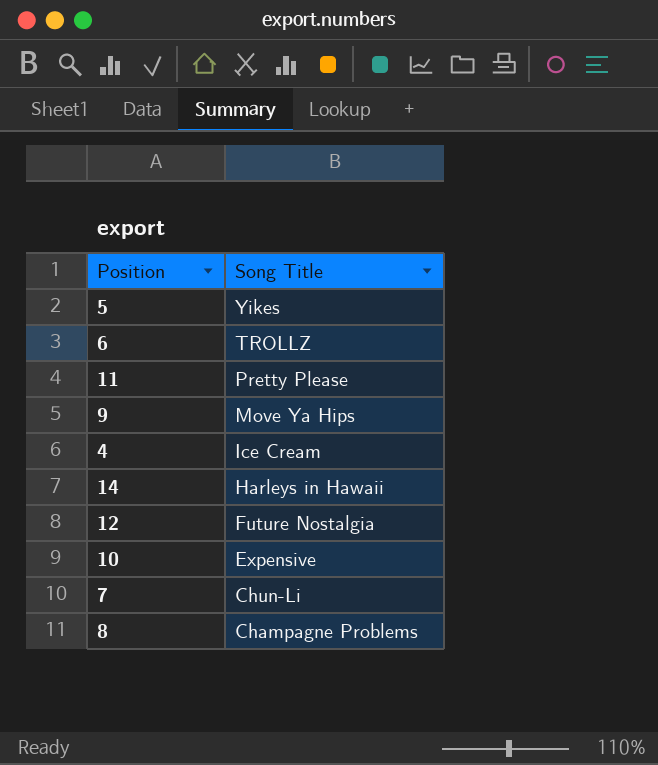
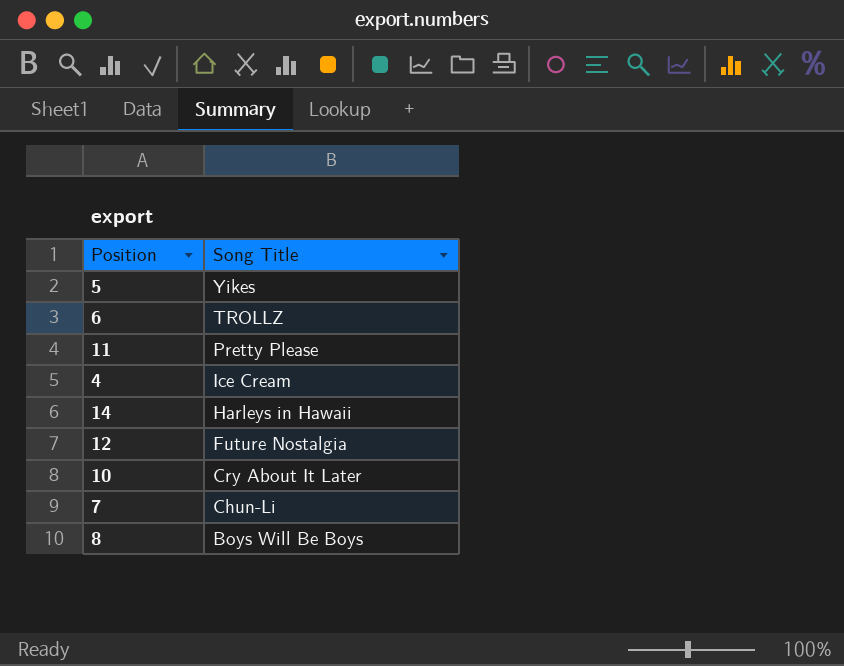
row 9: Move Ya Hips -> none
10 | Song Title: Expensive -> Cry About It Later
8 | Song Title: Champagne Problems -> Boys Will Be Boys

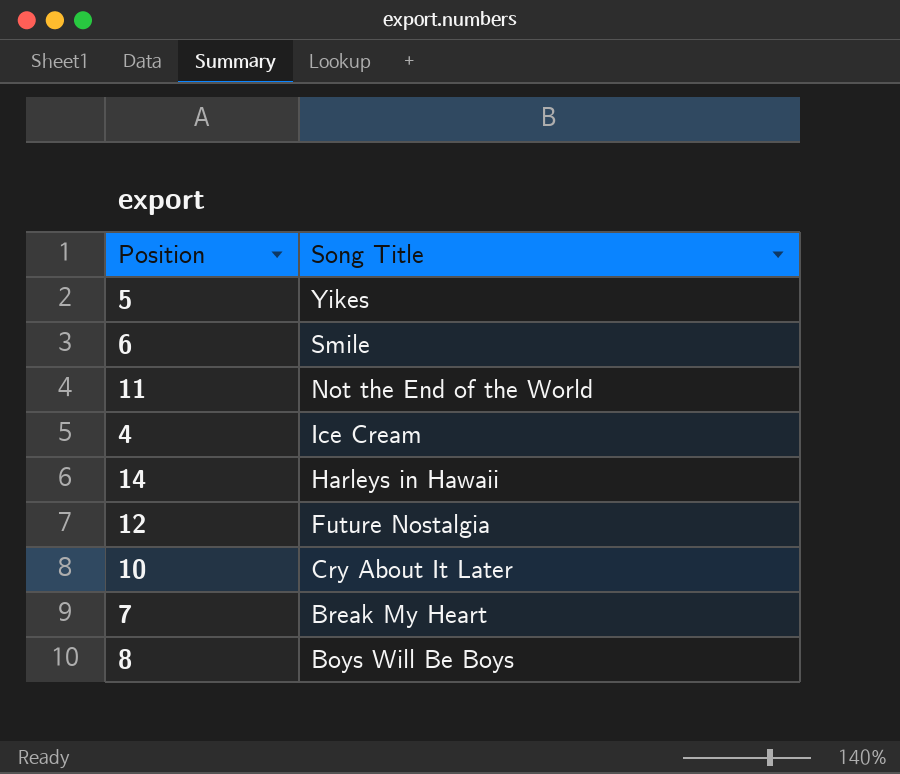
6 | Song Title: TROLLZ -> Smile
11 | Song Title: Pretty Please -> Not the End of the World
7 | Song Title: Chun-Li -> Break My Heart

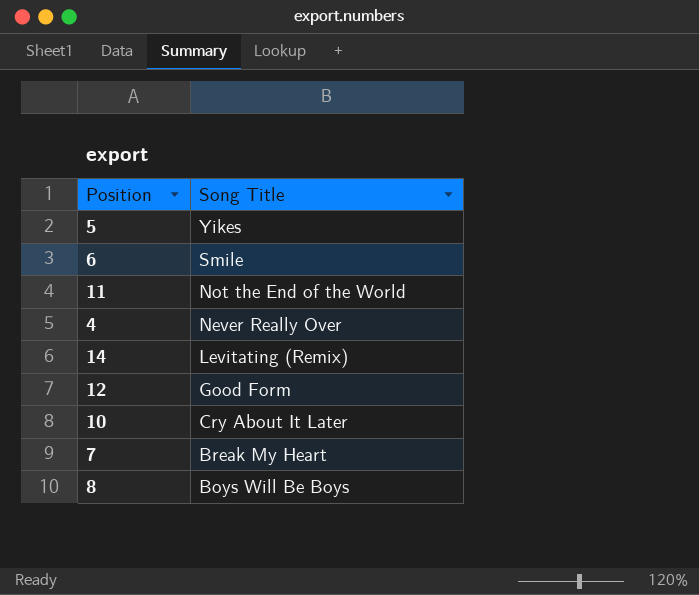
4 | Song Title: Ice Cream -> Never Really Over
14 | Song Title: Harleys in Hawaii -> Levitating (Remix)
12 | Song Title: Future Nostalgia -> Good Form

